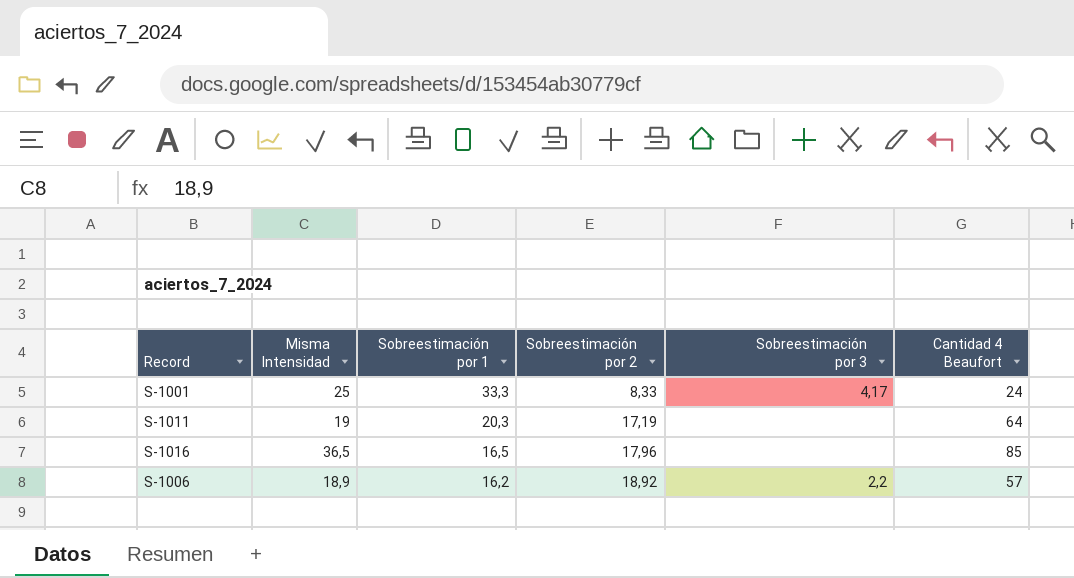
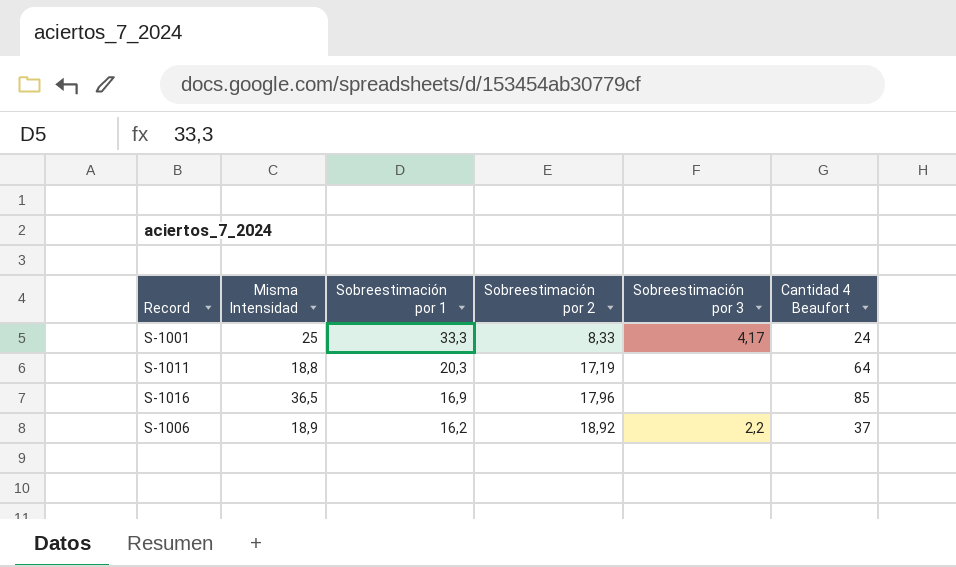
S-1011 | Misma Intensidad: 19 -> 18,8
S-1016 | Sobreestimación por 1: 16,5 -> 16,9
S-1006 | Cantidad 4 Beaufort: 57 -> 37

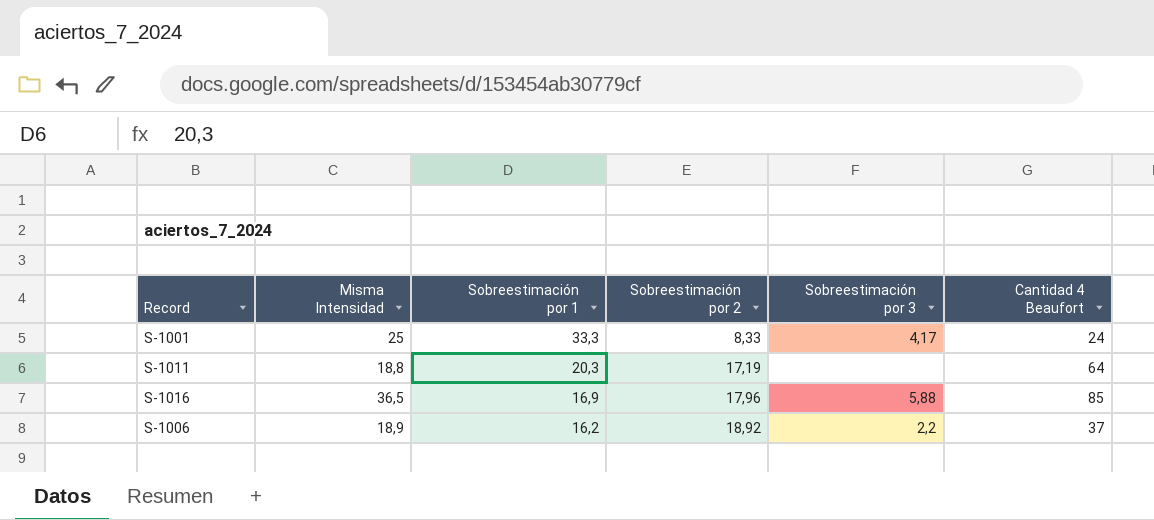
S-1016 | Sobreestimación por 3: none -> 5,88

